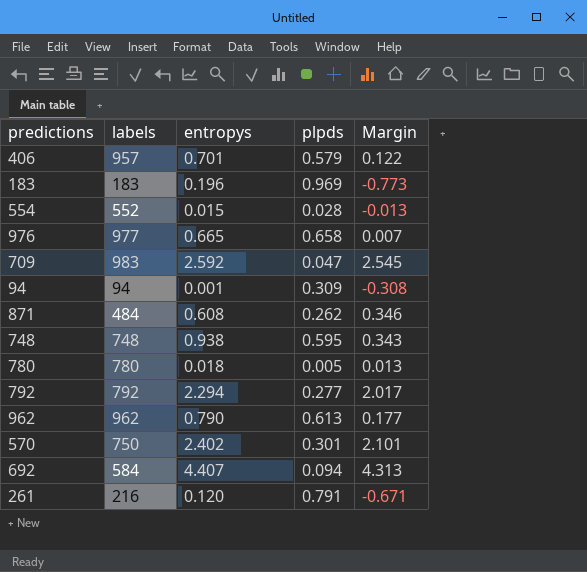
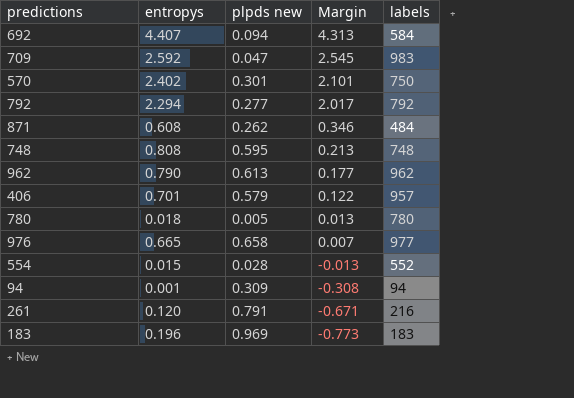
row order: none -> Margin descending
column name: plpds -> plpds new
column labels | position: 2 -> 5
748 | entropys: 0.938 -> 0.808
748 | Margin: 0.343 -> 0.213

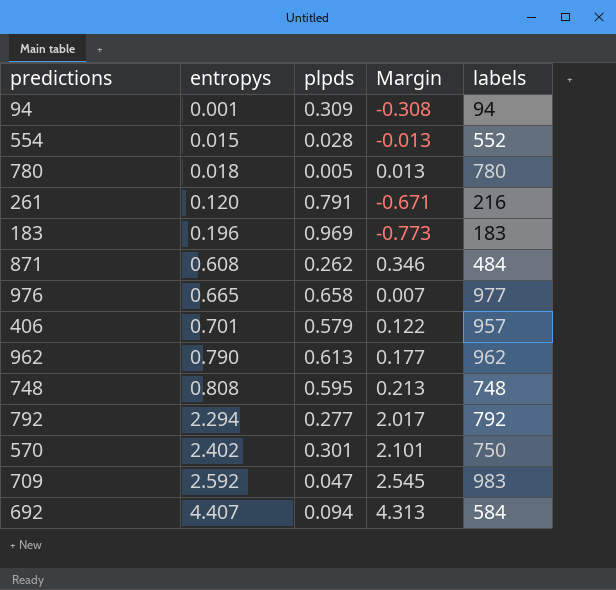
row order: Margin descending -> entropys ascending
column name: plpds new -> plpds

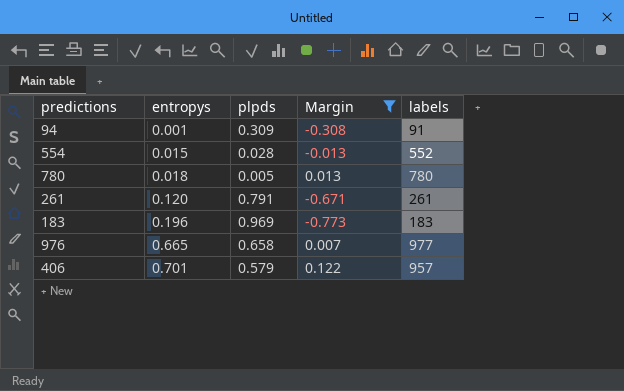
filter: none -> Margin <= 0.122
94 | labels: 94 -> 91
261 | labels: 216 -> 261

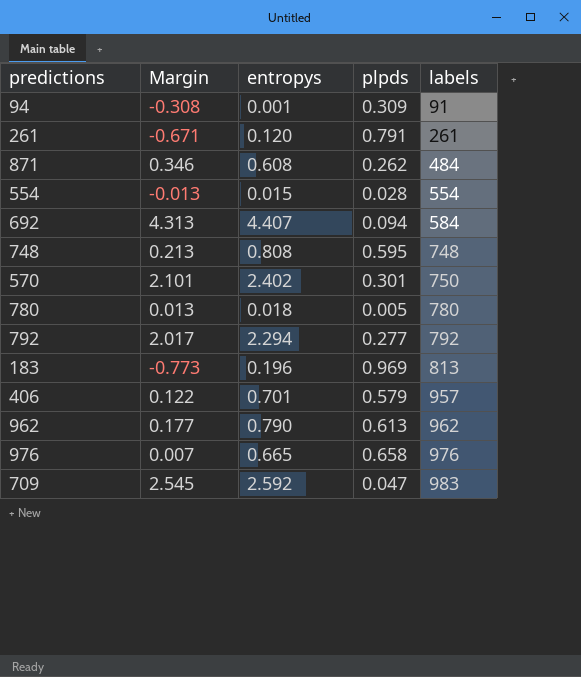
filter: Margin <= 0.122 -> none
row order: entropys ascending -> labels ascending
column Margin | position: 4 -> 2
554 | labels: 552 -> 554
183 | labels: 183 -> 813
976 | labels: 977 -> 976

